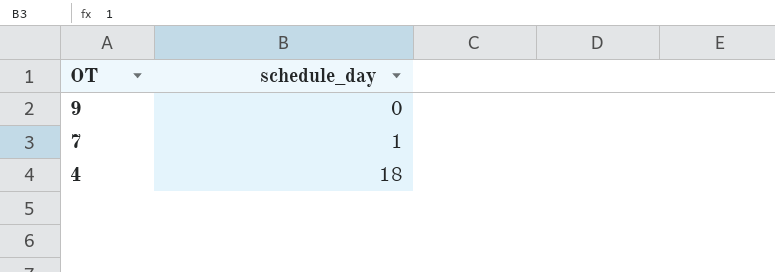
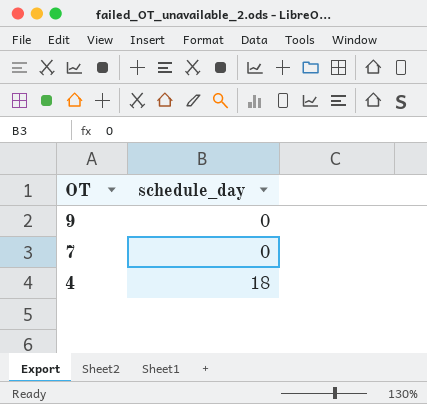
7 | schedule_day: 1 -> 0

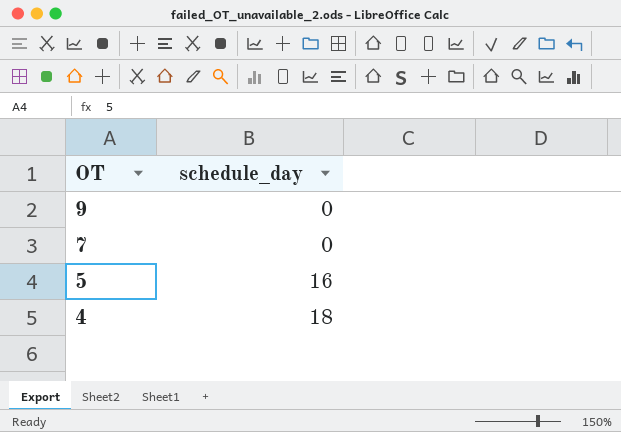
row 5: none -> 16

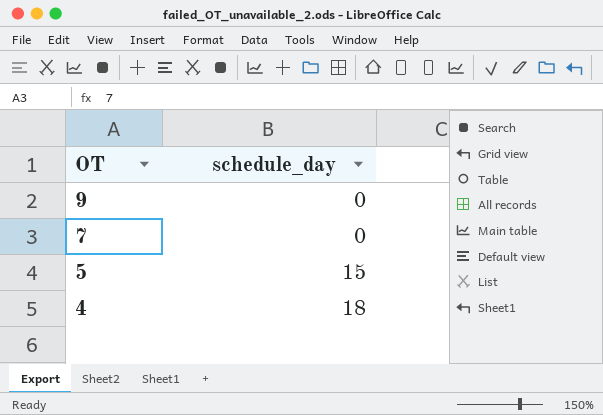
5 | schedule_day: 16 -> 15

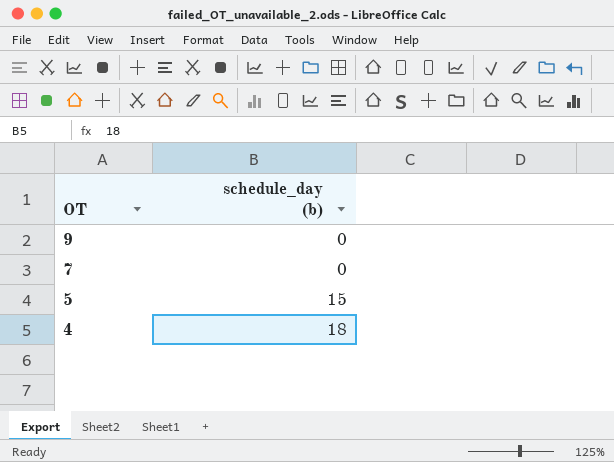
column name: schedule_day -> schedule_day (b)

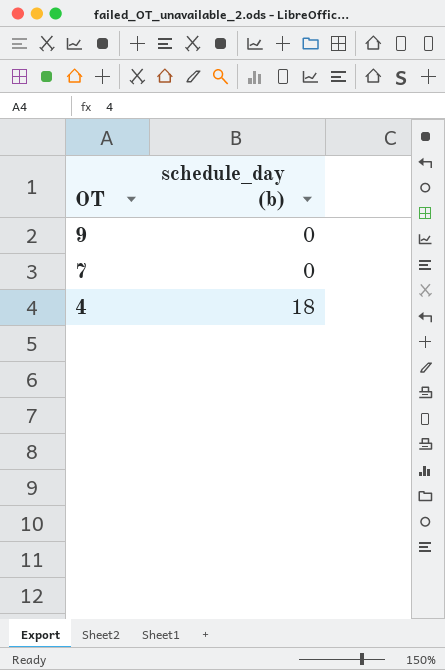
row 5: 15 -> none

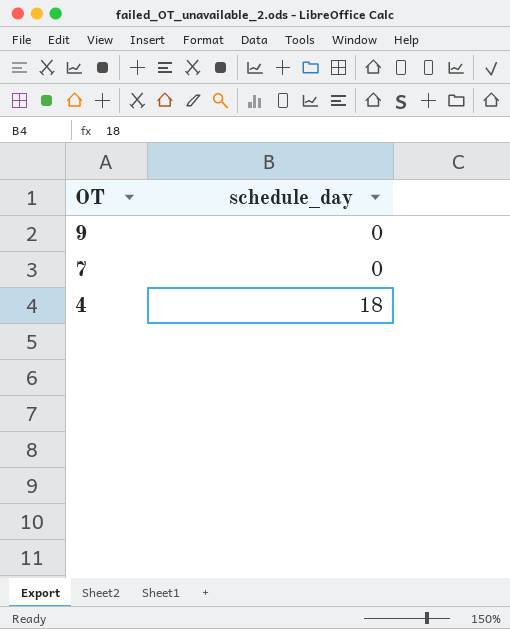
column name: schedule_day (b) -> schedule_day

